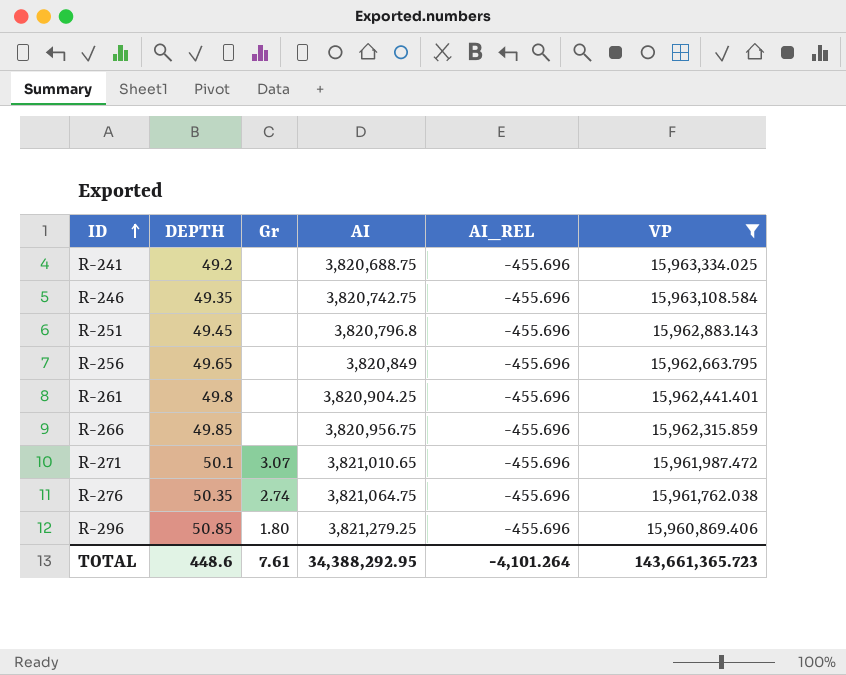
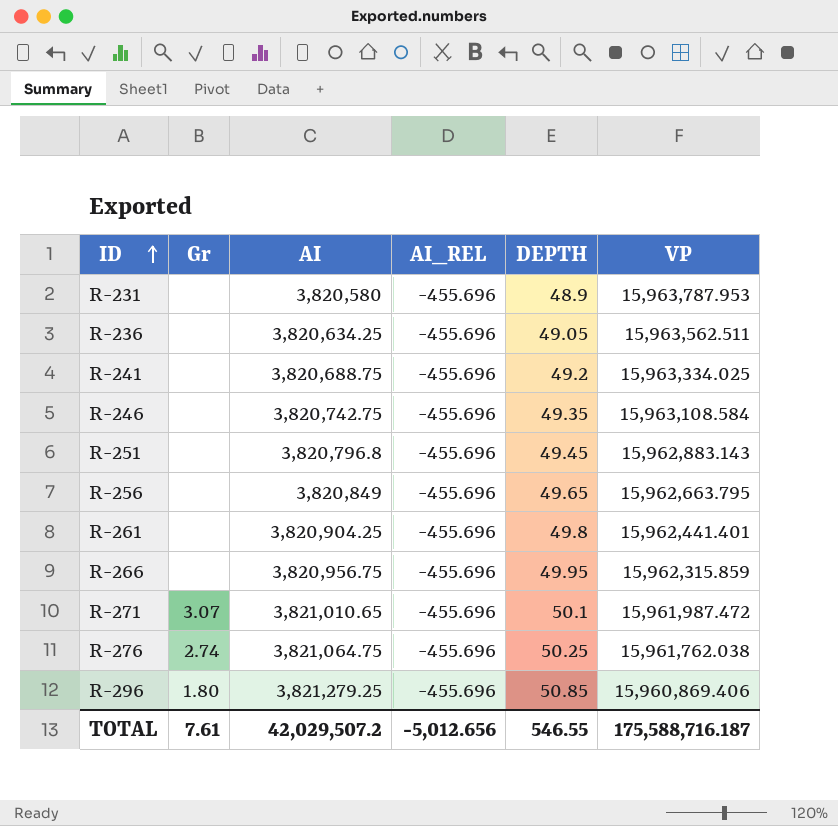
filter: VP <= 15,963,334.025 -> none
column DEPTH | position: 2 -> 5
R-266 | DEPTH: 49.85 -> 49.95
R-276 | DEPTH: 50.35 -> 50.25
TOTAL | AI: 34,388,292.95 -> 42,029,507.2
TOTAL | AI_REL: -4,101.264 -> -5,012.656
TOTAL | DEPTH: 448.6 -> 546.55
TOTAL | VP: 143,661,365.723 -> 175,588,716.187

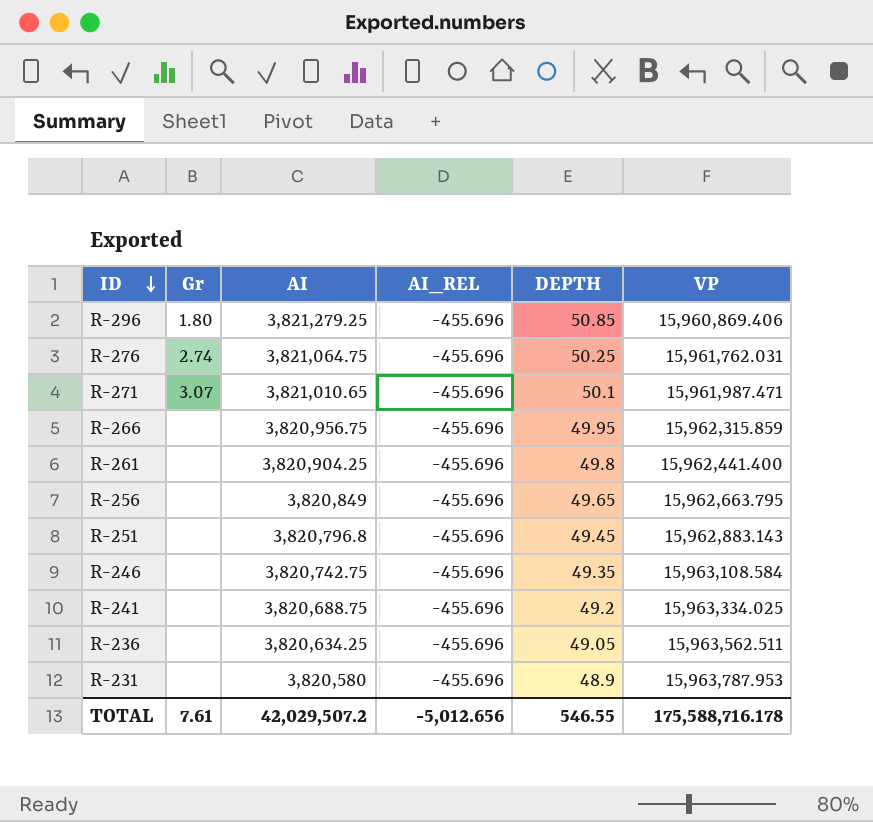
row order: ID ascending -> ID descending
R-276 | VP: 15,961,762.038 -> 15,961,762.031
R-271 | VP: 15,961,987.472 -> 15,961,987.471
R-261 | VP: 15,962,441.401 -> 15,962,441.400
TOTAL | VP: 175,588,716.187 -> 175,588,716.178

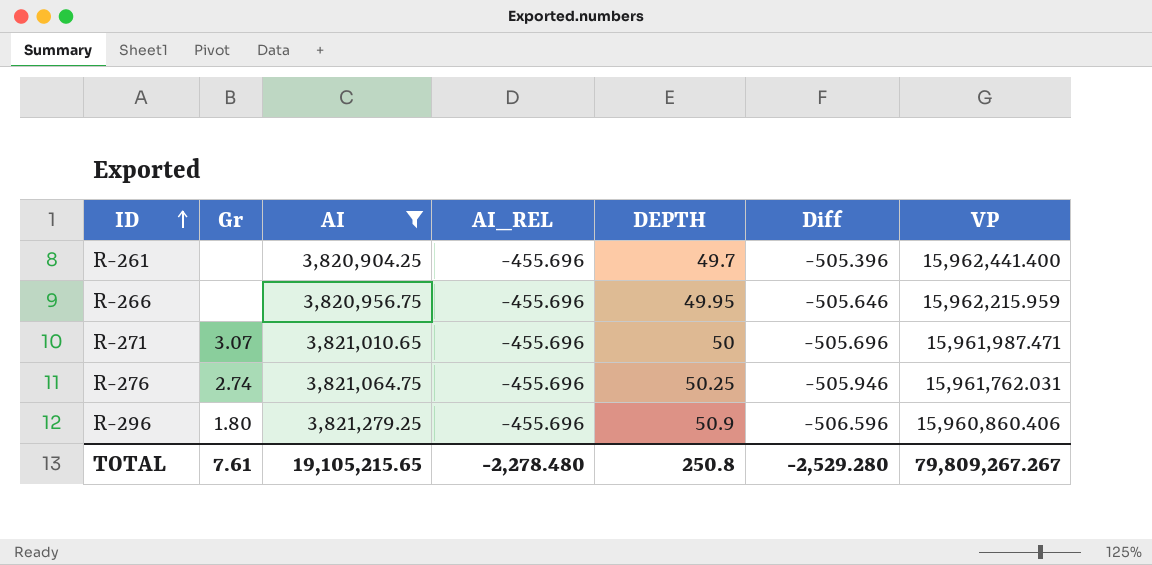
filter: none -> AI >= 3,820,904.25
row order: ID descending -> ID ascending
column Diff | formula: none -> [AI_REL] - [DEPTH]
R-261 | DEPTH: 49.8 -> 49.7
R-266 | VP: 15,962,315.859 -> 15,962,215.959
R-271 | DEPTH: 50.1 -> 50
R-296 | DEPTH: 50.85 -> 50.9
R-296 | VP: 15,960,869.406 -> 15,960,860.406
TOTAL | AI: 42,029,507.2 -> 19,105,215.65
TOTAL | AI_REL: -5,012.656 -> -2,278.480
TOTAL | DEPTH: 546.55 -> 250.8
TOTAL | VP: 175,588,716.178 -> 79,809,267.267

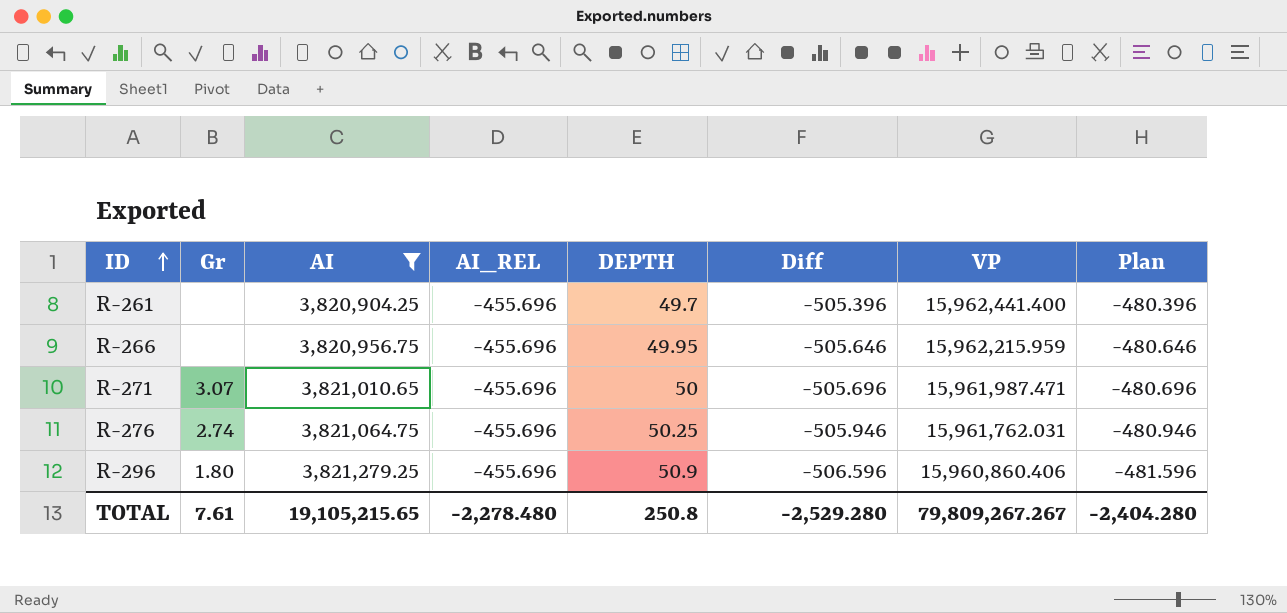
column Plan | formula: none -> [Diff] + 25

